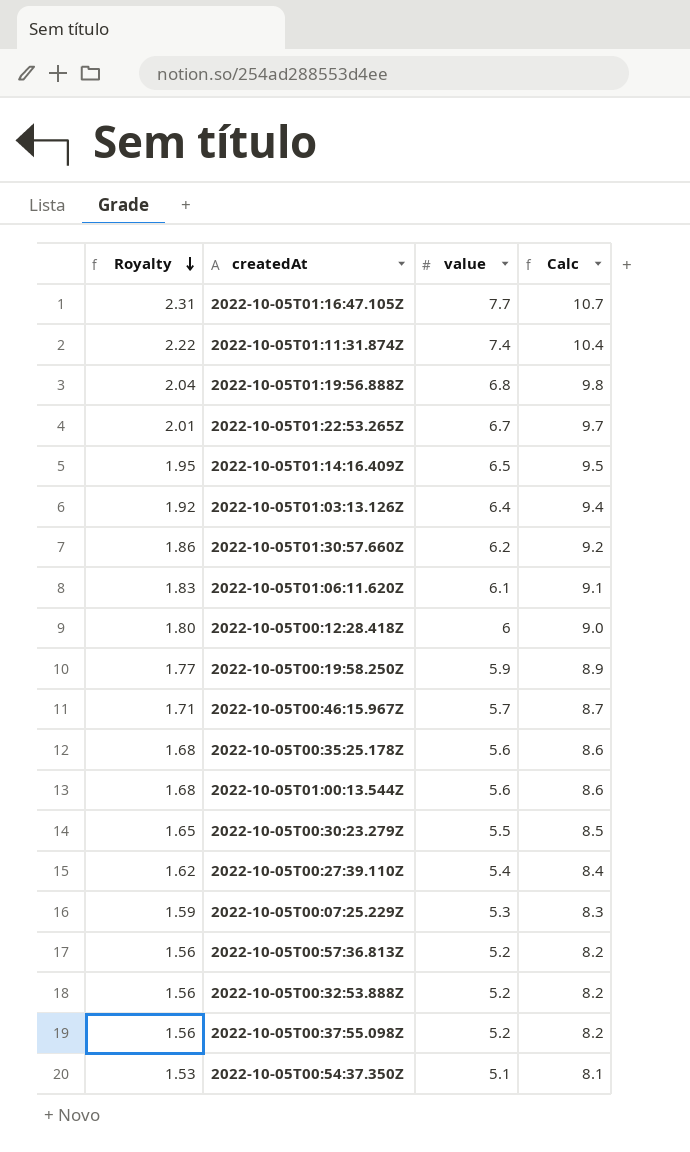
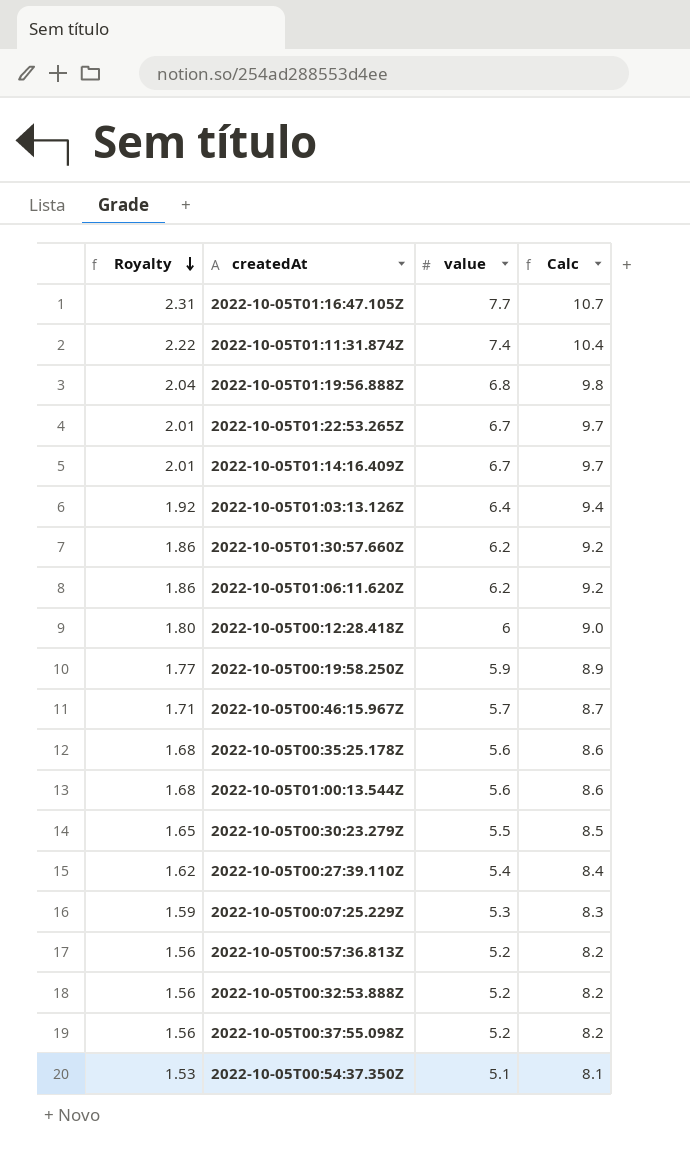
2022-10-05T01:14:16.409Z | Royalty: 1.95 -> 2.01
2022-10-05T01:14:16.409Z | value: 6.5 -> 6.7
2022-10-05T01:14:16.409Z | Calc: 9.5 -> 9.7
2022-10-05T01:06:11.620Z | Royalty: 1.83 -> 1.86
2022-10-05T01:06:11.620Z | value: 6.1 -> 6.2
2022-10-05T01:06:11.620Z | Calc: 9.1 -> 9.2

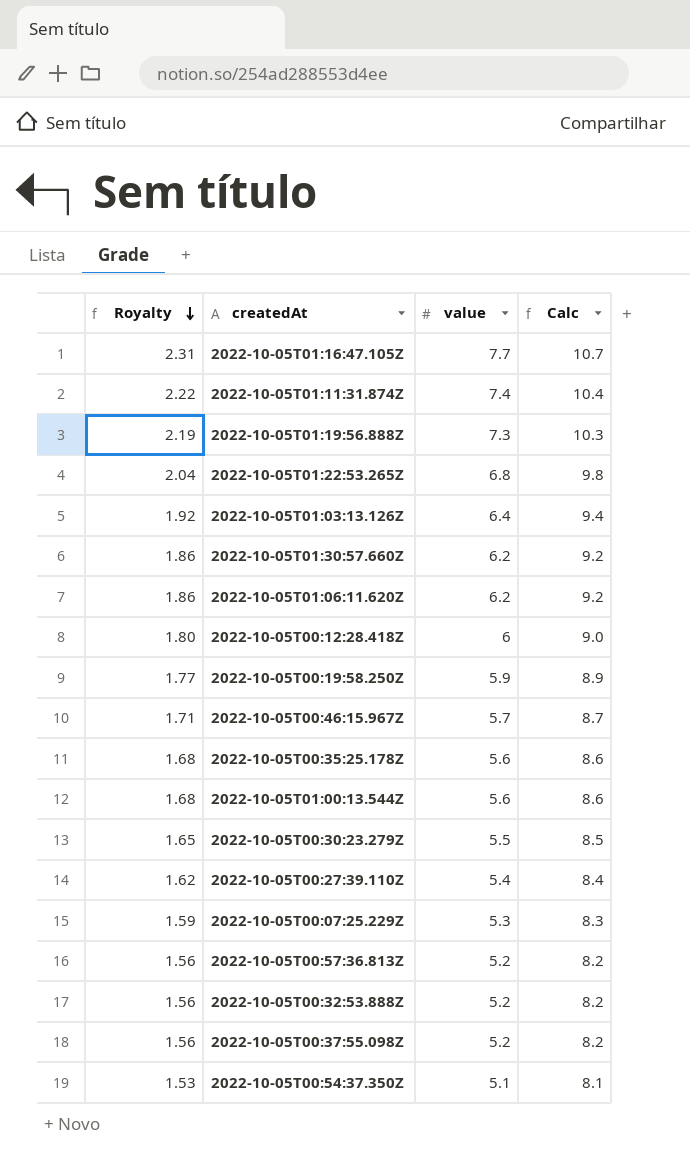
row 2022-10-05T01:14:16.409Z: 2.01 | 6.7 | 9.7 -> none
2022-10-05T01:19:56.888Z | Royalty: 2.04 -> 2.19
2022-10-05T01:19:56.888Z | value: 6.8 -> 7.3
2022-10-05T01:19:56.888Z | Calc: 9.8 -> 10.3
2022-10-05T01:22:53.265Z | Royalty: 2.01 -> 2.04
2022-10-05T01:22:53.265Z | value: 6.7 -> 6.8
2022-10-05T01:22:53.265Z | Calc: 9.7 -> 9.8

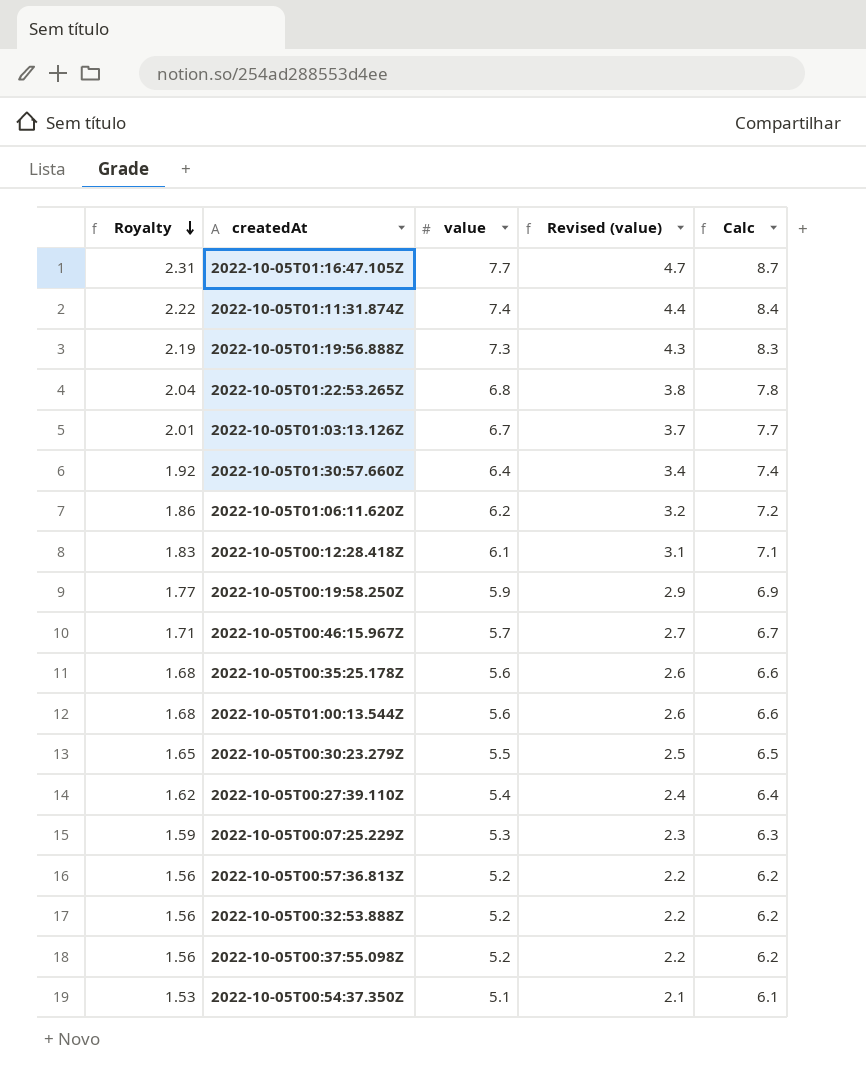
column Revised (value) | formula: none -> [value] - 3
column Calc | formula: [value] + 3 -> [value] + 1
2022-10-05T01:03:13.126Z | Royalty: 1.92 -> 2.01
2022-10-05T01:03:13.126Z | value: 6.4 -> 6.7
2022-10-05T01:30:57.660Z | Royalty: 1.86 -> 1.92
2022-10-05T01:30:57.660Z | value: 6.2 -> 6.4
2022-10-05T00:12:28.418Z | Royalty: 1.80 -> 1.83
2022-10-05T00:12:28.418Z | value: 6 -> 6.1

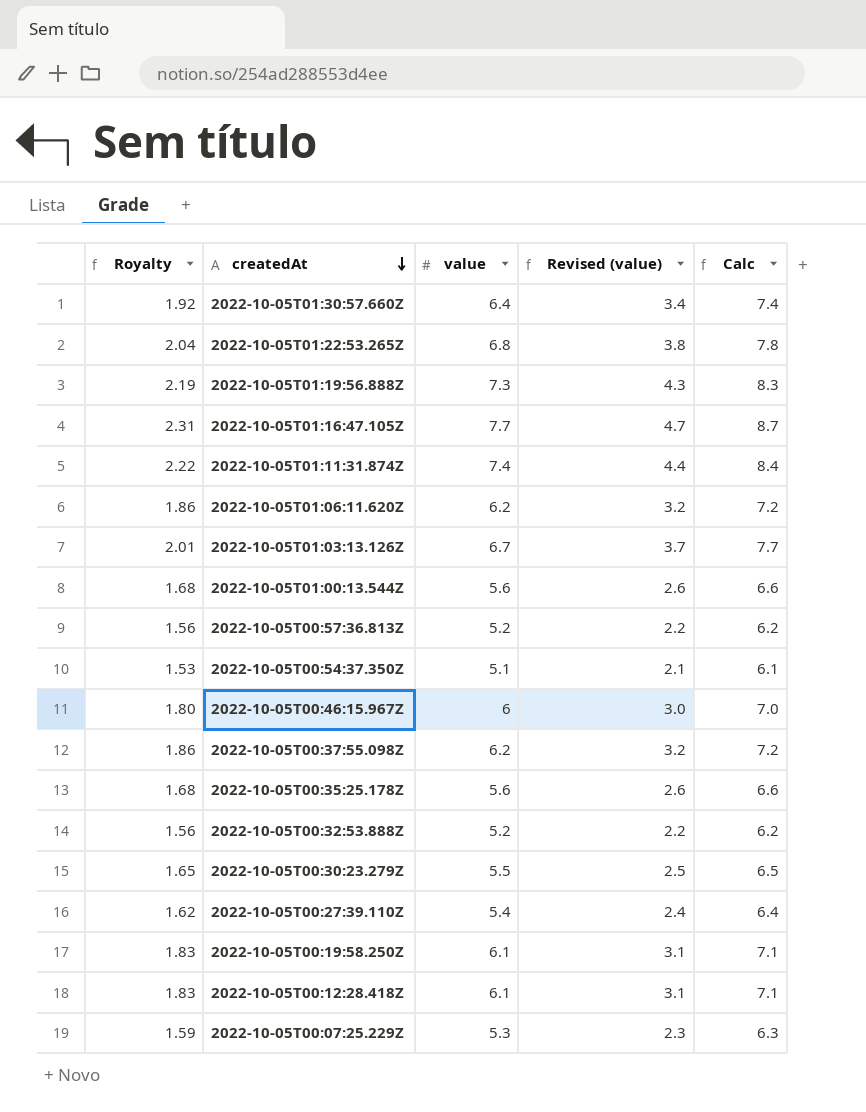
row order: Royalty descending -> createdAt descending
2022-10-05T00:46:15.967Z | Royalty: 1.71 -> 1.80
2022-10-05T00:46:15.967Z | value: 5.7 -> 6
2022-10-05T00:46:15.967Z | Revised (value): 2.7 -> 3.0
2022-10-05T00:46:15.967Z | Calc: 6.7 -> 7.0
2022-10-05T00:37:55.098Z | Royalty: 1.56 -> 1.86
2022-10-05T00:37:55.098Z | value: 5.2 -> 6.2
2022-10-05T00:37:55.098Z | Revised (value): 2.2 -> 3.2
2022-10-05T00:37:55.098Z | Calc: 6.2 -> 7.2
2022-10-05T00:19:58.250Z | Royalty: 1.77 -> 1.83
2022-10-05T00:19:58.250Z | value: 5.9 -> 6.1
2022-10-05T00:19:58.250Z | Revised (value): 2.9 -> 3.1
2022-10-05T00:19:58.250Z | Calc: 6.9 -> 7.1

